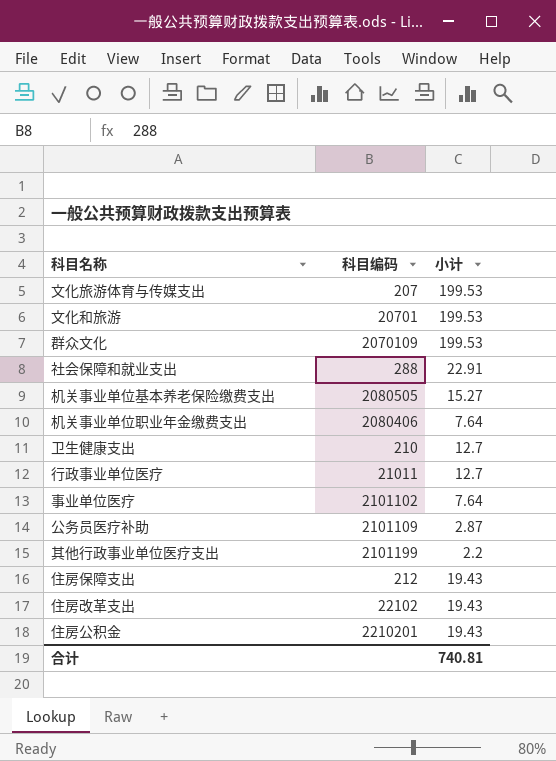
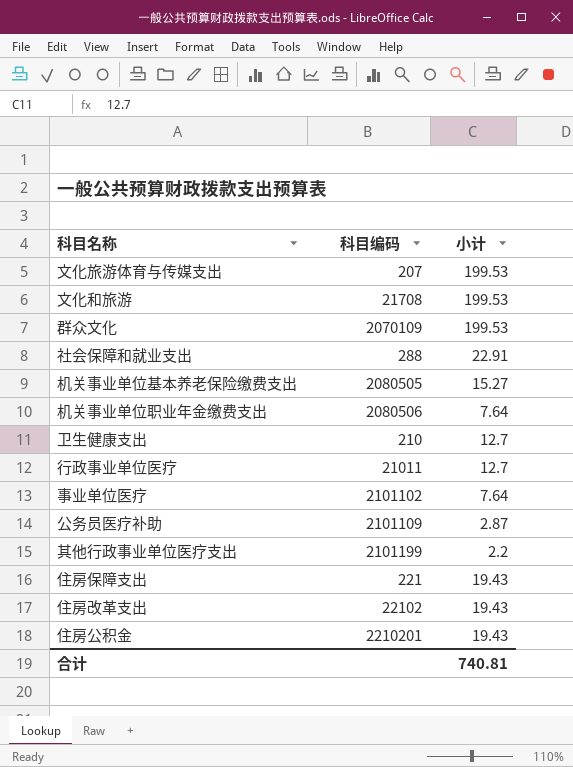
文化和旅游 | 科目编码: 20701 -> 21708
机关事业单位职业年金缴费支出 | 科目编码: 2080406 -> 2080506
住房保障支出 | 科目编码: 212 -> 221

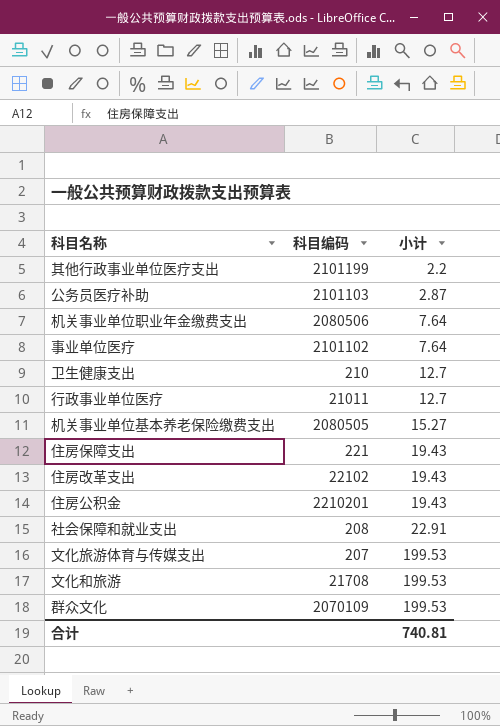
row order: none -> 小计 ascending
公务员医疗补助 | 科目编码: 2101109 -> 2101103
社会保障和就业支出 | 科目编码: 288 -> 208

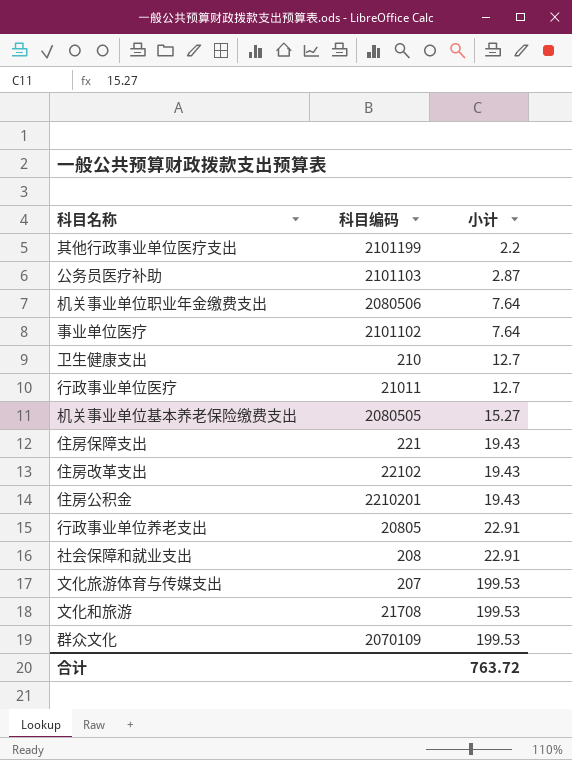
row 行政事业单位养老支出: none -> 20805 | 22.91
合计 | 小计: 740.81 -> 763.72

